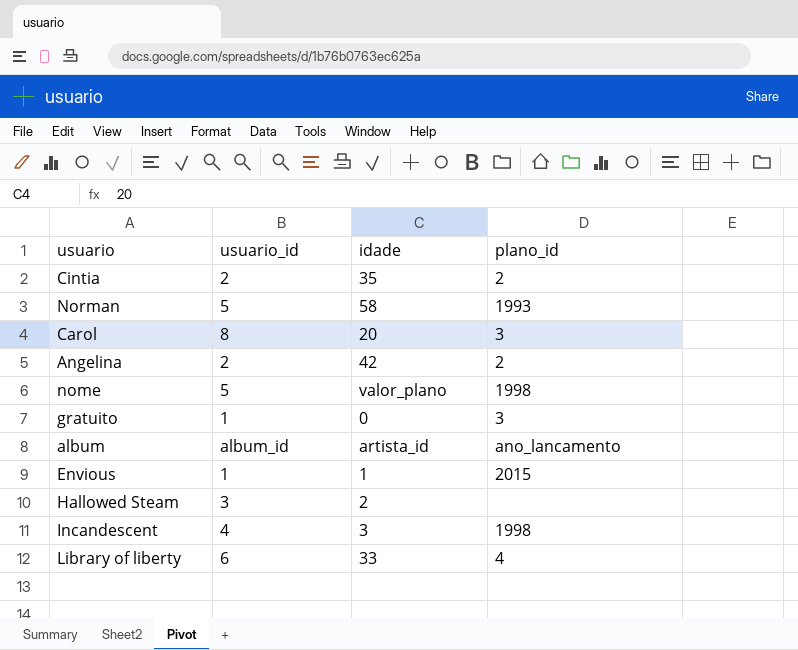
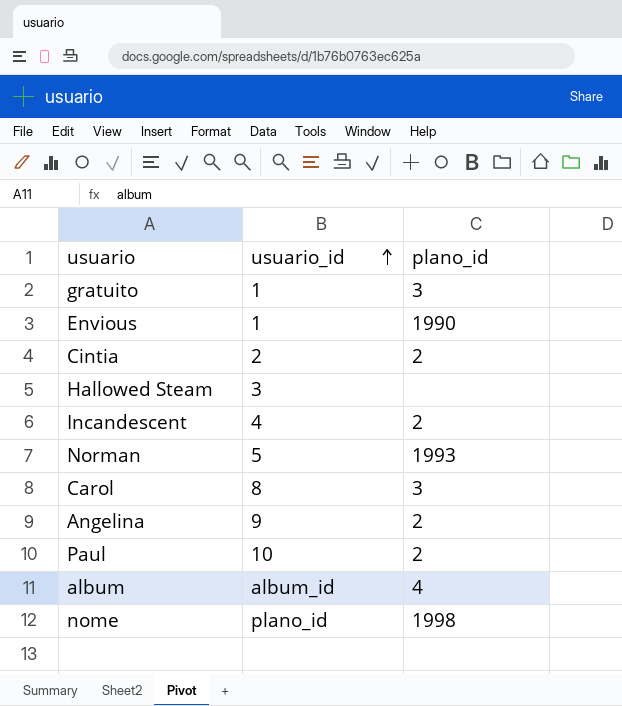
row order: none -> usuario_id ascending
column idade | position: 3 -> none
row Library of liberty: 6 | 33 | 4 -> none
Envious | plano_id: 2015 -> 1990
Incandescent | plano_id: 1998 -> 2
Angelina | usuario_id: 2 -> 9
row Paul: none -> 10 | 2
album | plano_id: ano_lancamento -> 4
nome | usuario_id: 5 -> plano_id

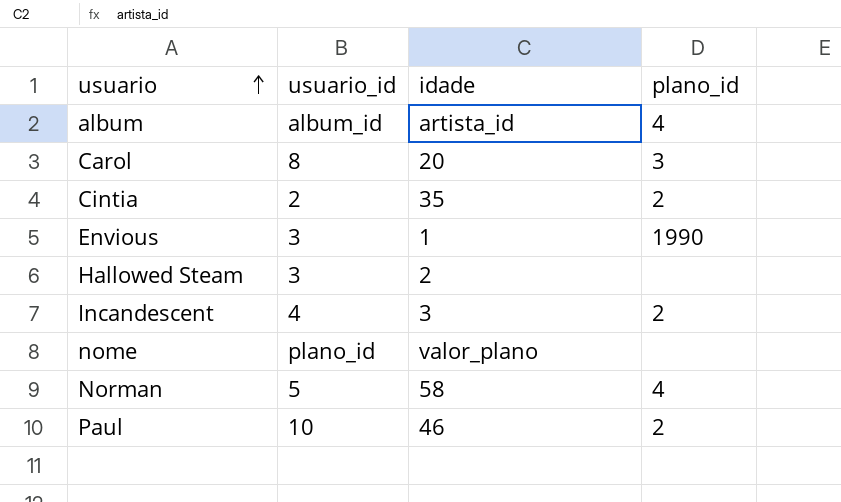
row order: usuario_id ascending -> usuario ascending
column idade | position: none -> 3
row gratuito: 1 | 3 -> none
row Angelina: 9 | 2 -> none
Envious | usuario_id: 1 -> 3
nome | plano_id: 1998 -> none
Norman | plano_id: 1993 -> 4

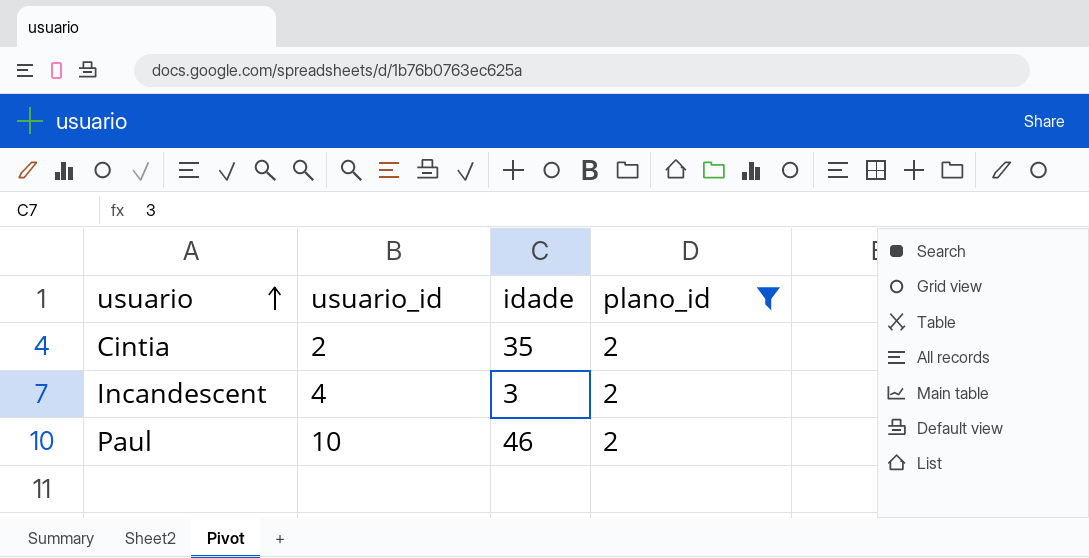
filter: none -> plano_id = 2

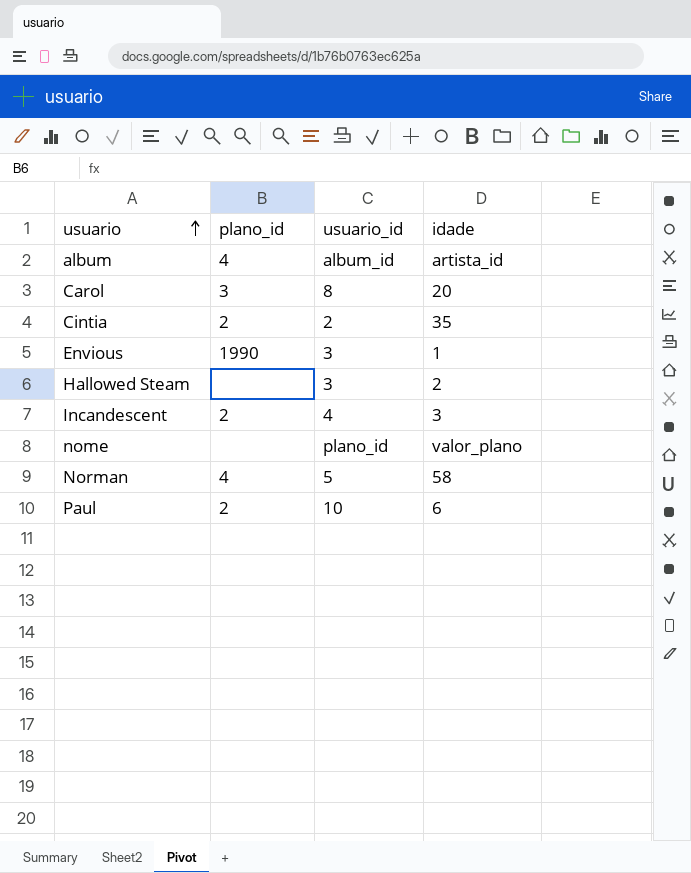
filter: plano_id = 2 -> none
column plano_id | position: 4 -> 2
Paul | idade: 46 -> 6

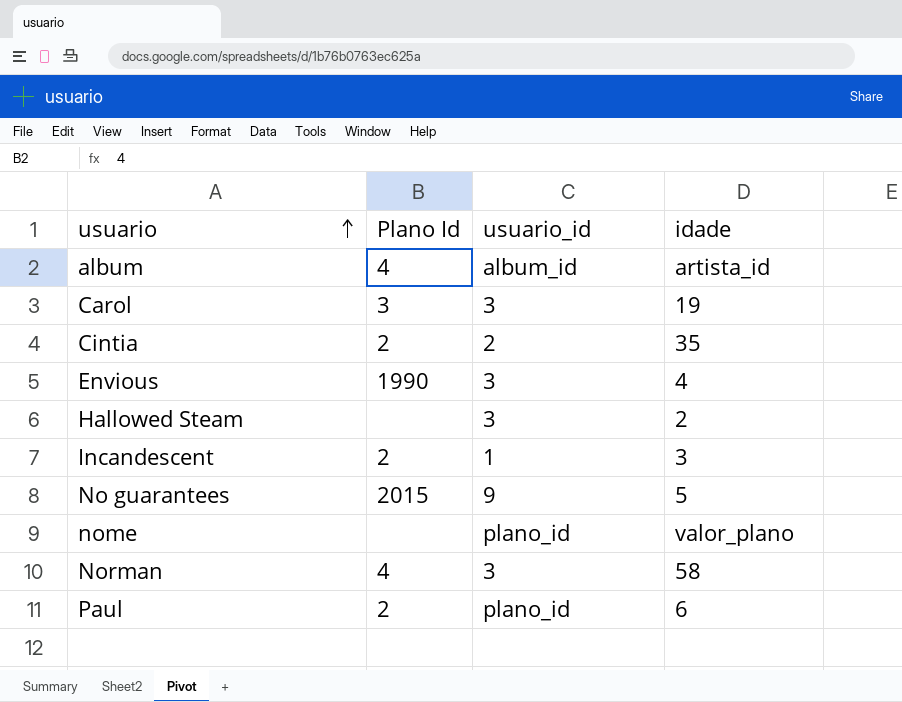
column name: plano_id -> Plano Id
Carol | usuario_id: 8 -> 3
Carol | idade: 20 -> 19
Envious | idade: 1 -> 4
Incandescent | usuario_id: 4 -> 1
row No guarantees: none -> 2015 | 9 | 5
Norman | usuario_id: 5 -> 3
Paul | usuario_id: 10 -> plano_id

